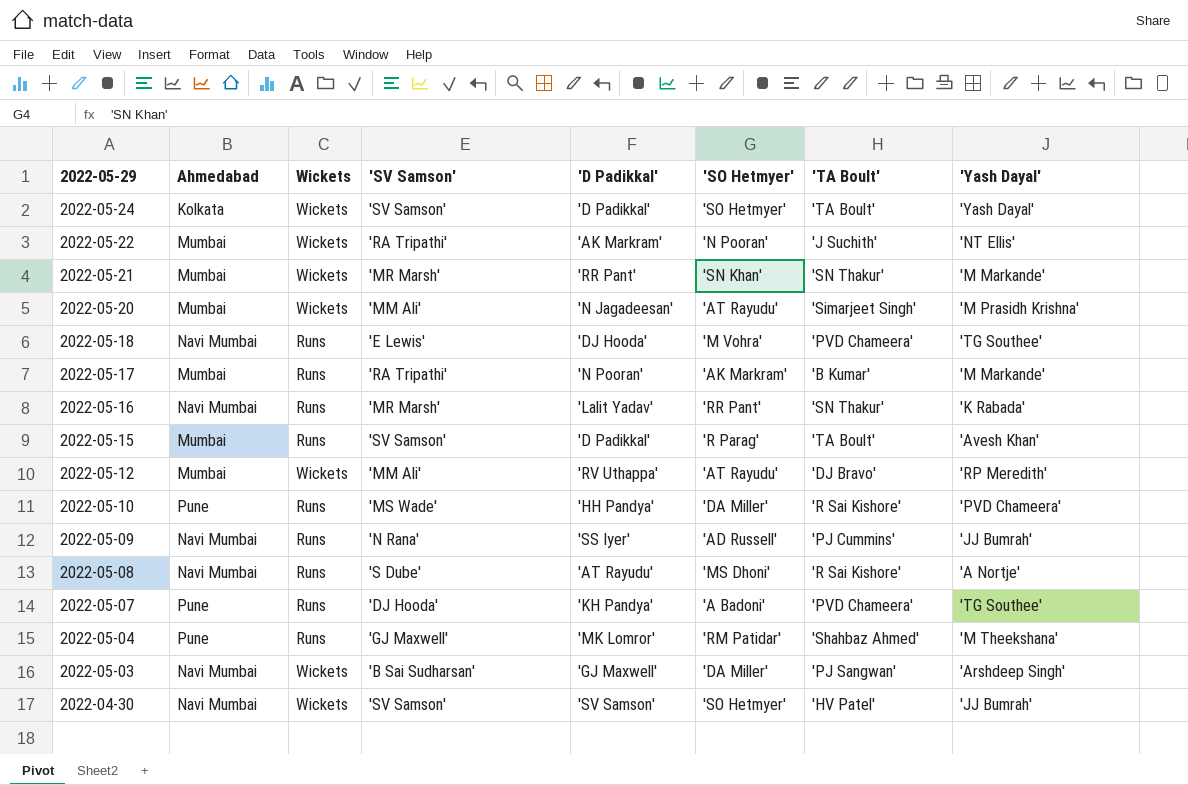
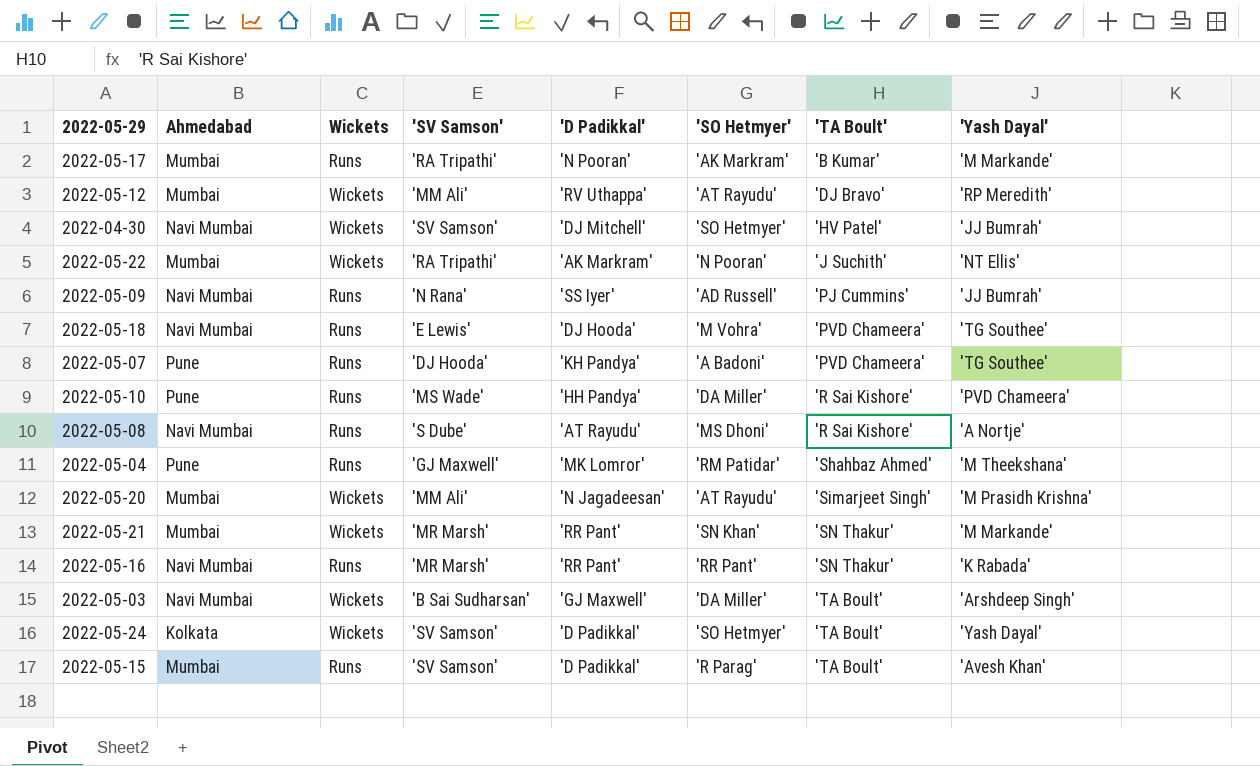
row order: 2022-05-29 descending -> 'TA Boult' ascending
2022-04-30 | 'D Padikkal': 'SV Samson' -> 'DJ Mitchell'
2022-05-16 | 'D Padikkal': 'Lalit Yadav' -> 'RR Pant'
2022-05-03 | 'TA Boult': 'PJ Sangwan' -> 'TA Boult'

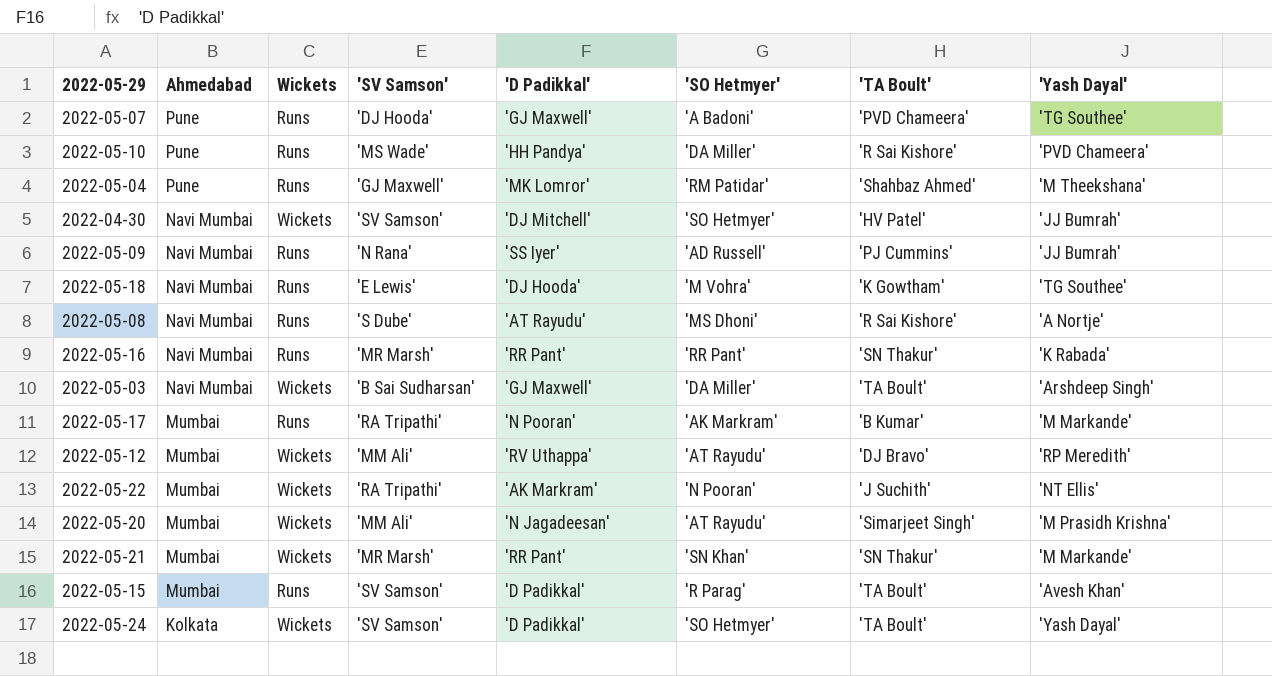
row order: 'TA Boult' ascending -> Ahmedabad descending
2022-05-07 | 'D Padikkal': 'KH Pandya' -> 'GJ Maxwell'
2022-05-18 | 'TA Boult': 'PVD Chameera' -> 'K Gowtham'

